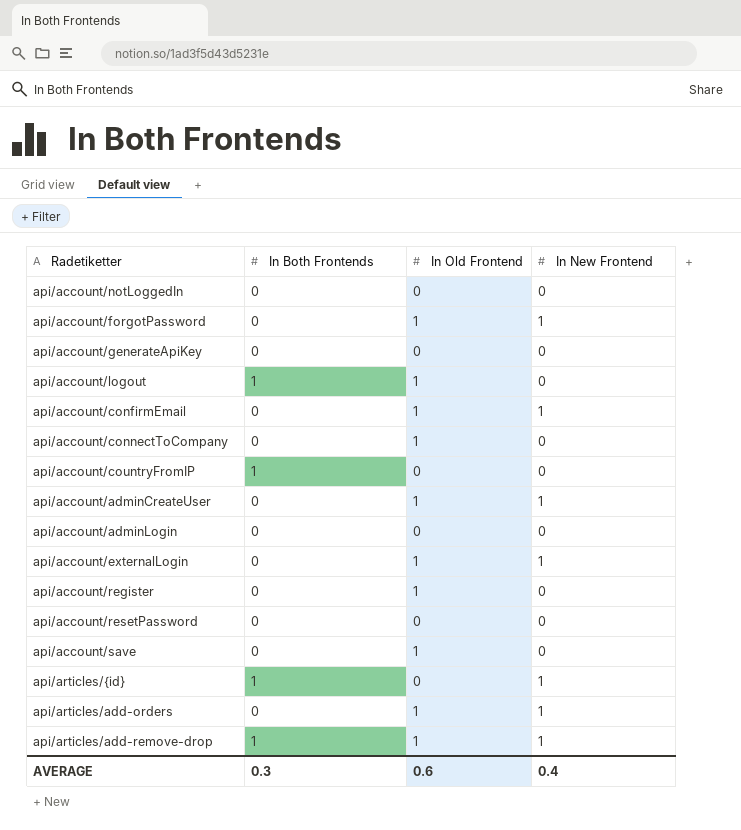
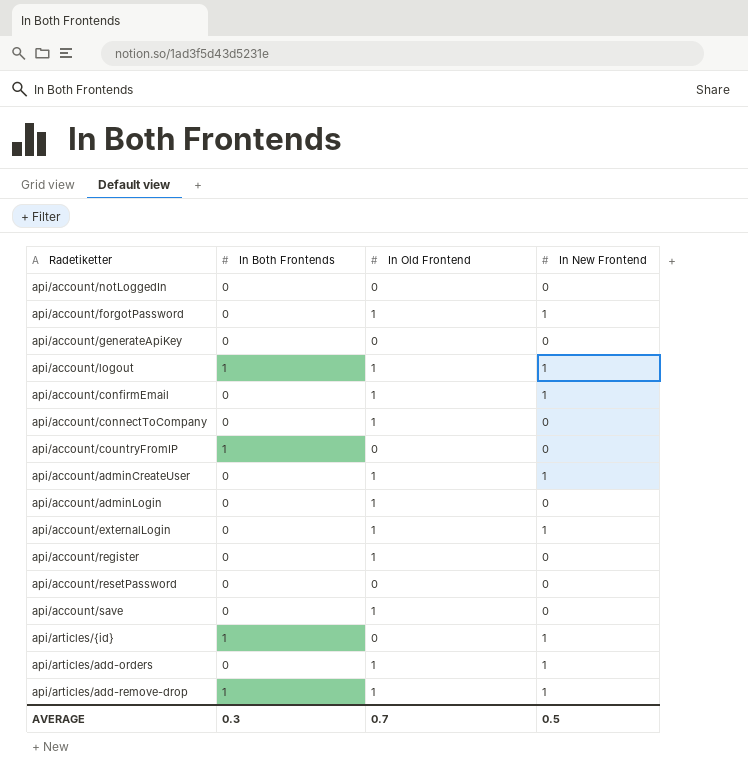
api/account/logout | In New Frontend: 0 -> 1
api/account/adminLogin | In Old Frontend: 0 -> 1
AVERAGE | In Old Frontend: 0.6 -> 0.7
AVERAGE | In New Frontend: 0.4 -> 0.5

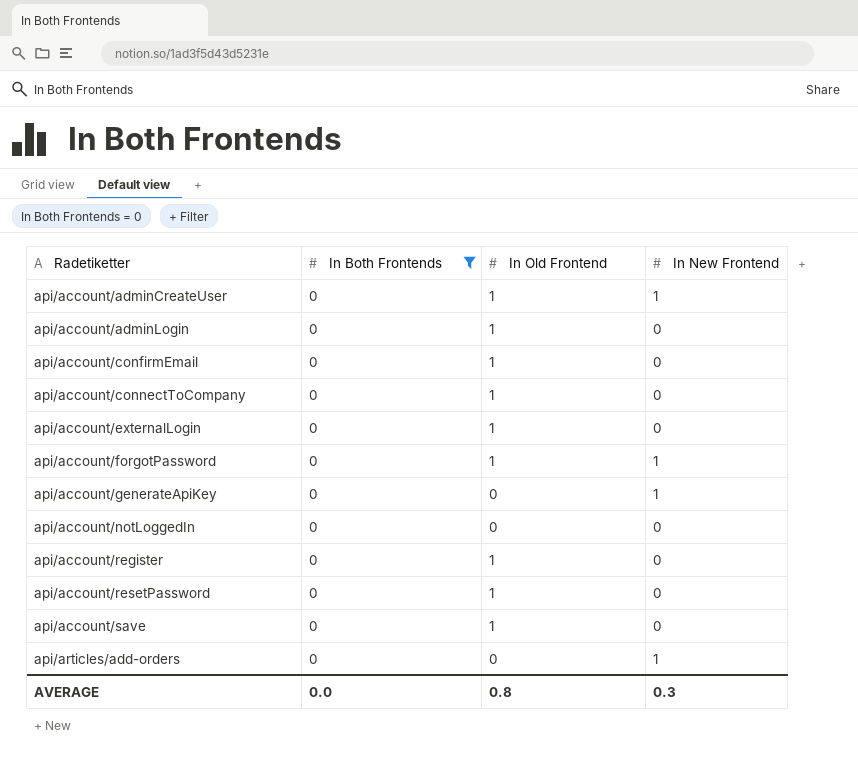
filter: none -> In Both Frontends = 0
row order: none -> Radetiketter ascending
api/account/confirmEmail | In New Frontend: 1 -> 0
api/account/externalLogin | In New Frontend: 1 -> 0
api/account/generateApiKey | In New Frontend: 0 -> 1
api/account/resetPassword | In Old Frontend: 0 -> 1
api/articles/add-orders | In Old Frontend: 1 -> 0
AVERAGE | In Both Frontends: 0.3 -> 0.0
AVERAGE | In Old Frontend: 0.7 -> 0.8
AVERAGE | In New Frontend: 0.5 -> 0.3

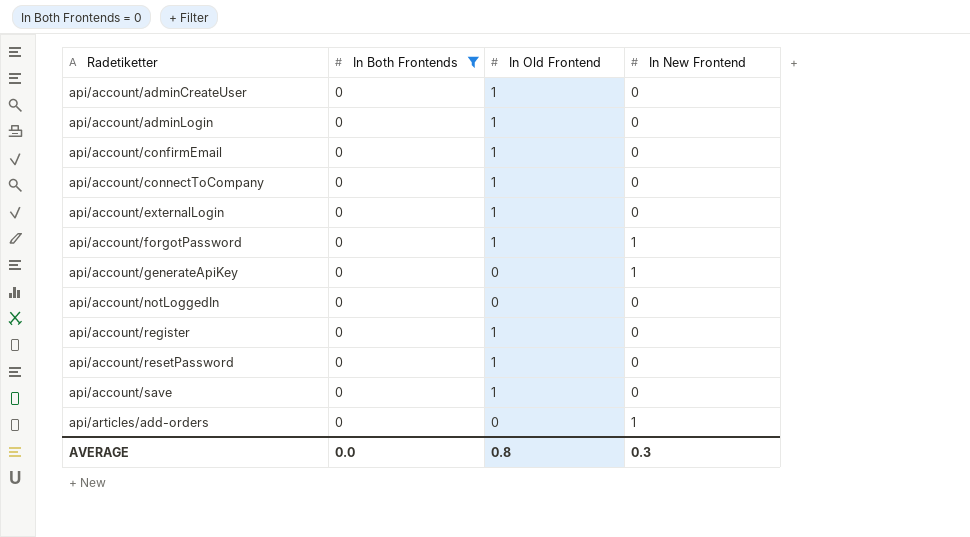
api/account/adminCreateUser | In New Frontend: 1 -> 0

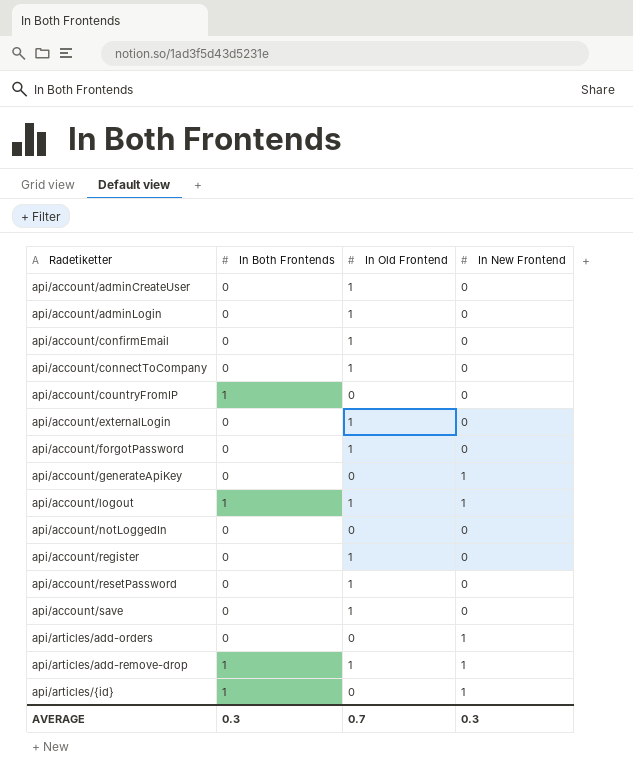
filter: In Both Frontends = 0 -> none
api/account/forgotPassword | In New Frontend: 1 -> 0
AVERAGE | In Both Frontends: 0.0 -> 0.3
AVERAGE | In Old Frontend: 0.8 -> 0.7

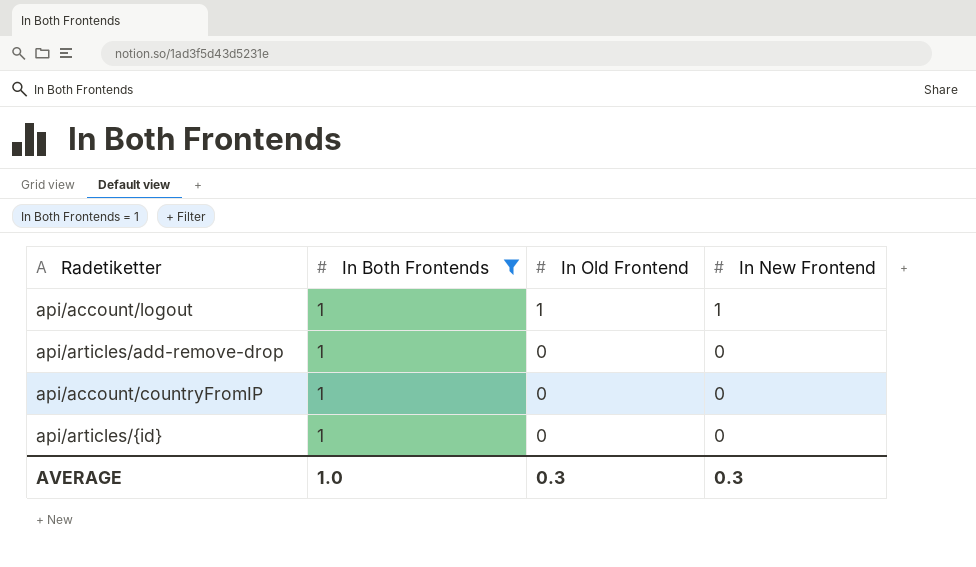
filter: none -> In Both Frontends = 1
row order: Radetiketter ascending -> In Old Frontend descending
api/articles/add-remove-drop | In Old Frontend: 1 -> 0
api/articles/add-remove-drop | In New Frontend: 1 -> 0
api/articles/{id} | In New Frontend: 1 -> 0
AVERAGE | In Both Frontends: 0.3 -> 1.0
AVERAGE | In Old Frontend: 0.7 -> 0.3

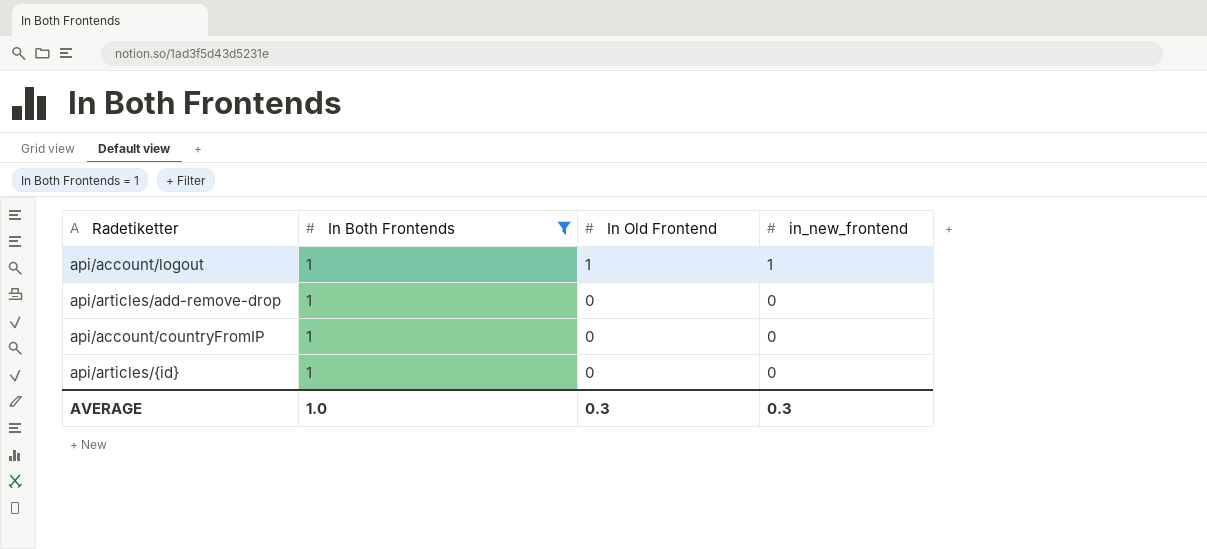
column name: In New Frontend -> in_new_frontend

